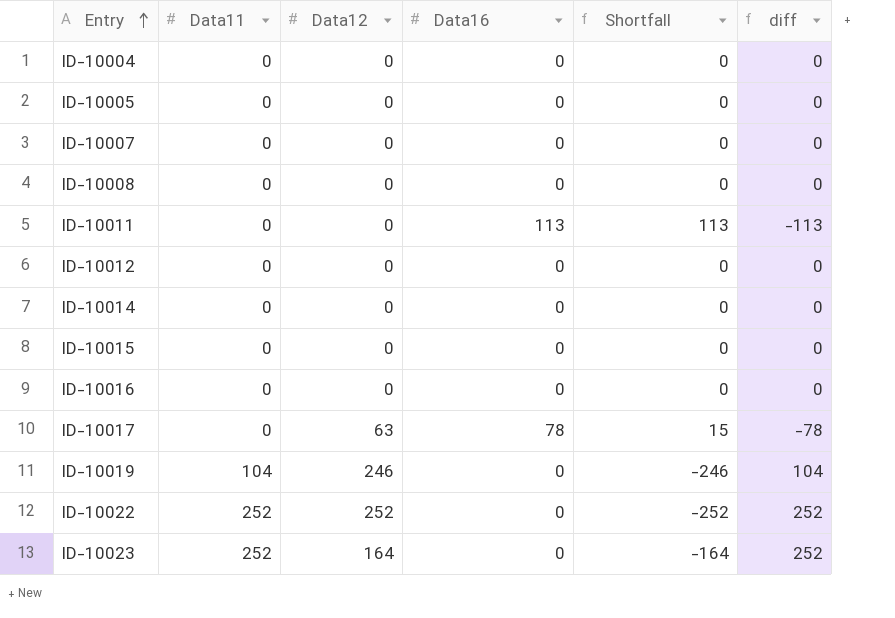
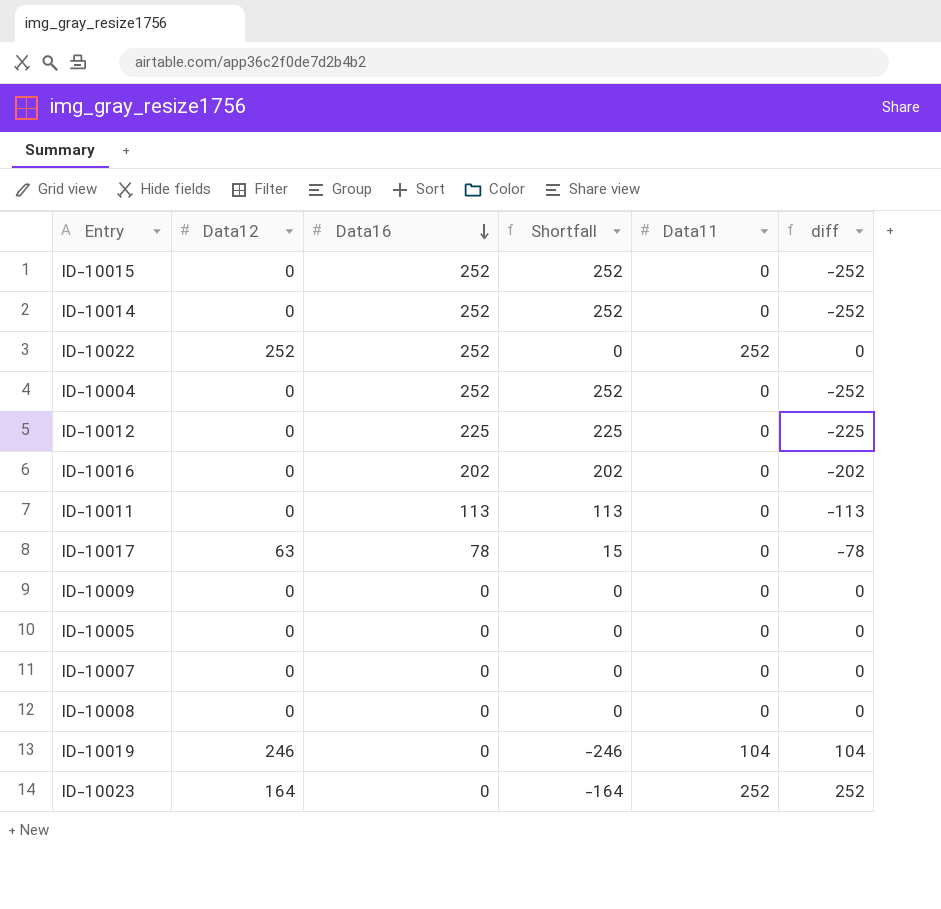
row order: Entry ascending -> Data16 descending
column Data11 | position: 2 -> 5
ID-10015 | Data16: 0 -> 252
ID-10015 | Shortfall: 0 -> 252
ID-10015 | diff: 0 -> -252
ID-10014 | Data16: 0 -> 252
ID-10014 | Shortfall: 0 -> 252
ID-10014 | diff: 0 -> -252
ID-10022 | Data16: 0 -> 252
ID-10022 | Shortfall: -252 -> 0
ID-10022 | diff: 252 -> 0
ID-10004 | Data16: 0 -> 252
ID-10004 | Shortfall: 0 -> 252
ID-10004 | diff: 0 -> -252
ID-10012 | Data16: 0 -> 225
ID-10012 | Shortfall: 0 -> 225
ID-10012 | diff: 0 -> -225
ID-10016 | Data16: 0 -> 202
ID-10016 | Shortfall: 0 -> 202
ID-10016 | diff: 0 -> -202
row ID-10009: none -> 0 | 0 | 0 | 0 | 0

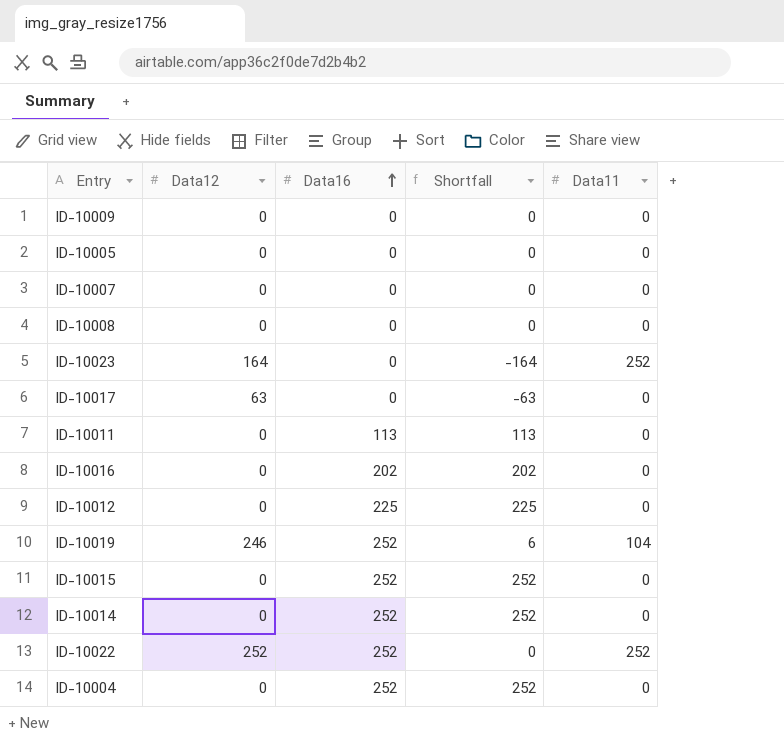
row order: Data16 descending -> Data16 ascending
column diff | formula: [Data11] - [Data16] -> none
ID-10017 | Data16: 78 -> 0
ID-10017 | Shortfall: 15 -> -63
ID-10019 | Data16: 0 -> 252
ID-10019 | Shortfall: -246 -> 6

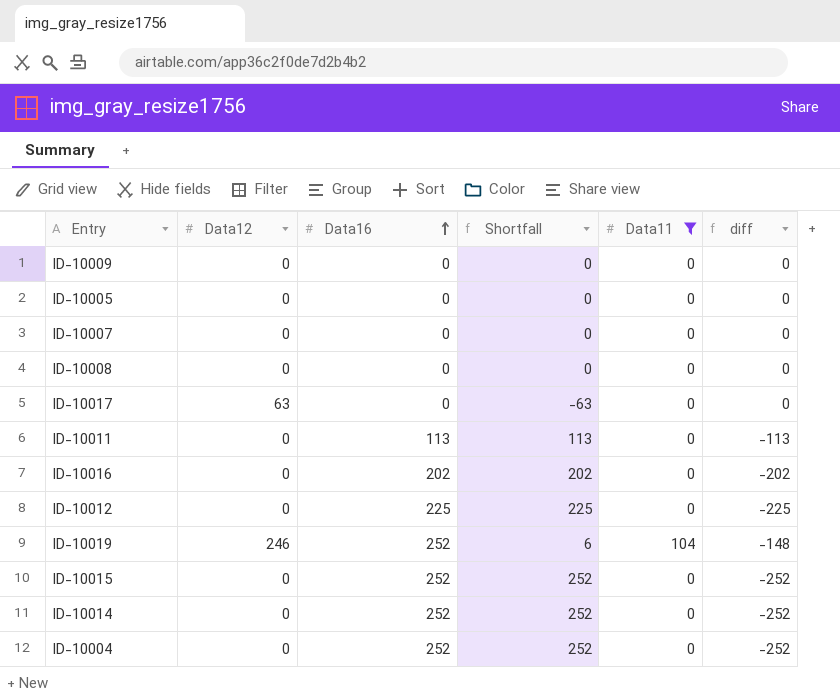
filter: none -> Data11 != 252
column diff | formula: none -> [Data11] - [Data16]

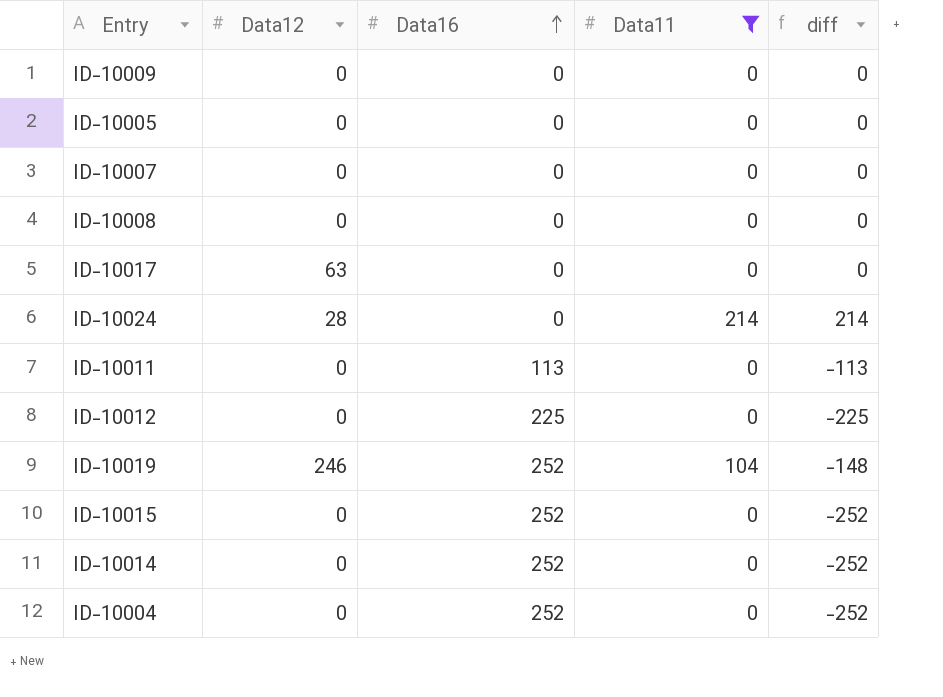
column Shortfall | formula: [Data16] - [Data12] -> none
row ID-10016: 0 | 202 | 202 | 0 | -202 -> none
row ID-10024: none -> 28 | 0 | 214 | 214

